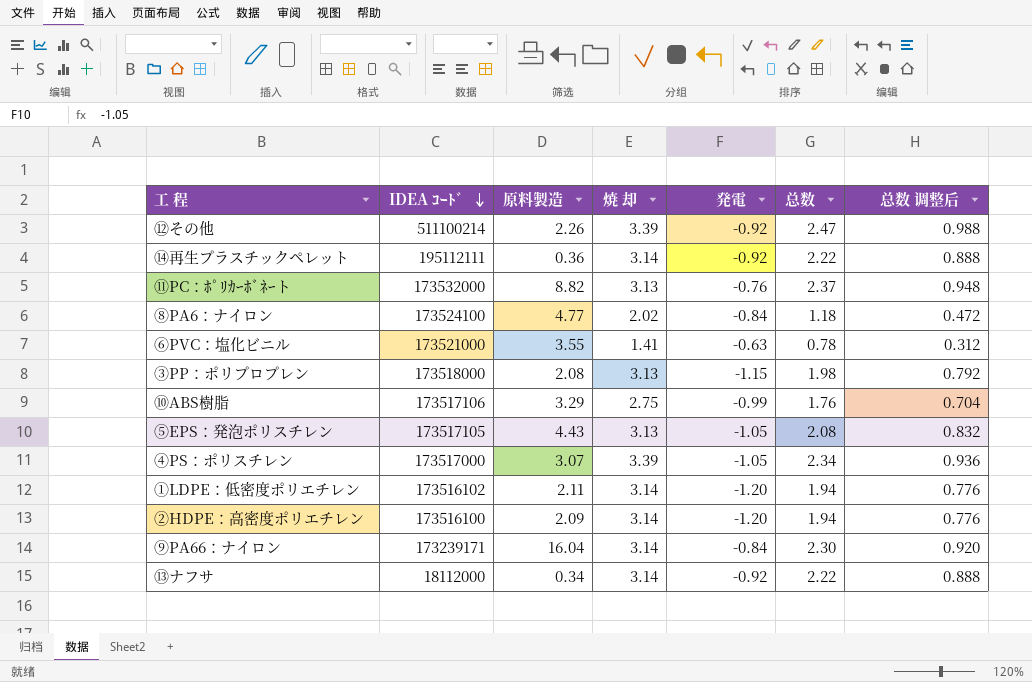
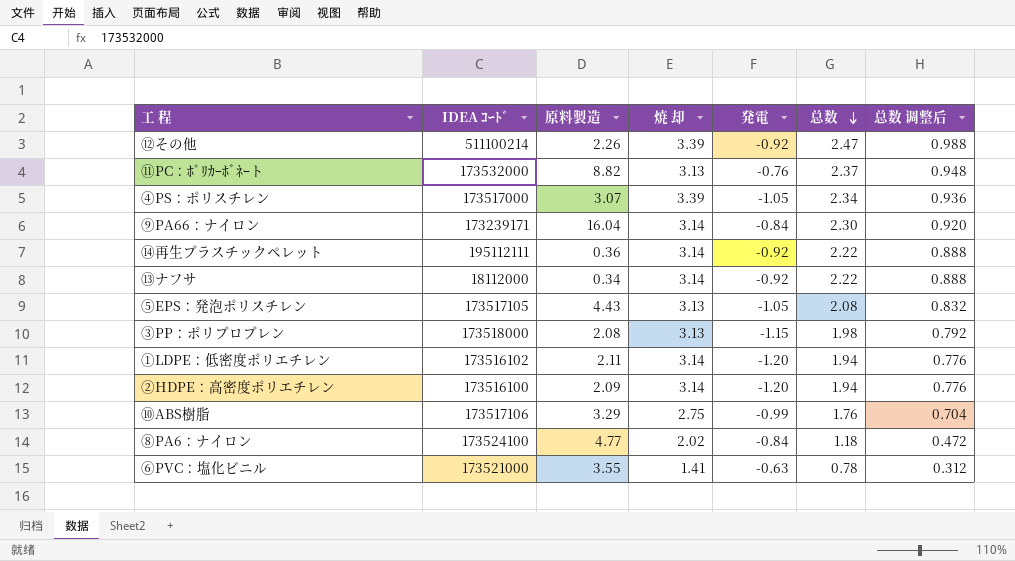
row order: IDEA ｺｰﾄﾞ descending -> 总数 descending

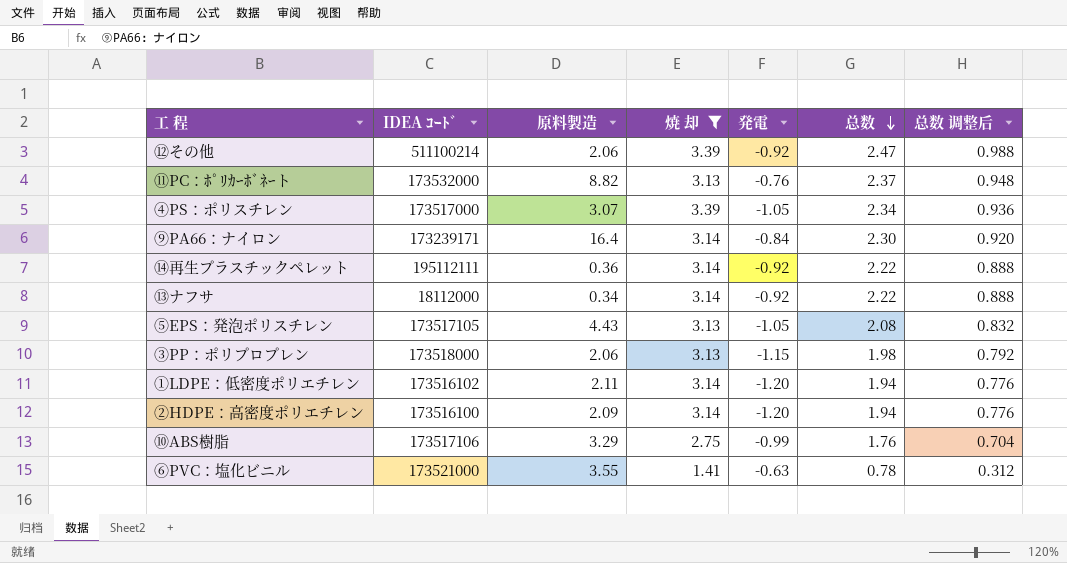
filter: none -> 焼 却 != 2.02
⑫その他 | 原料製造: 2.26 -> 2.06
⑨PA66：ナイロン | 原料製造: 16.04 -> 16.4
③PP：ポリプロプレン | 原料製造: 2.08 -> 2.06

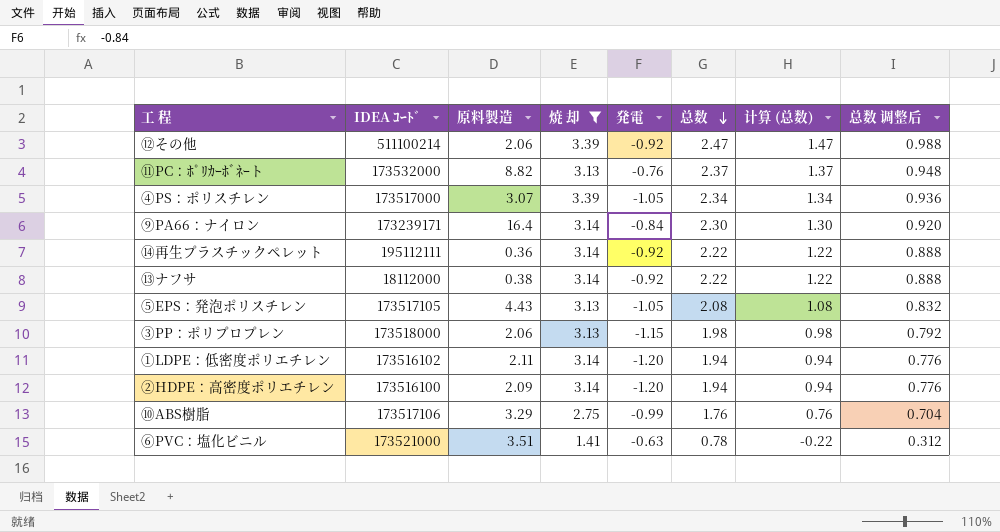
column 计算 (总数) | formula: none -> [总数] - 1
⑬ナフサ | 原料製造: 0.34 -> 0.38
⑥PVC：塩化ビニル | 原料製造: 3.55 -> 3.51

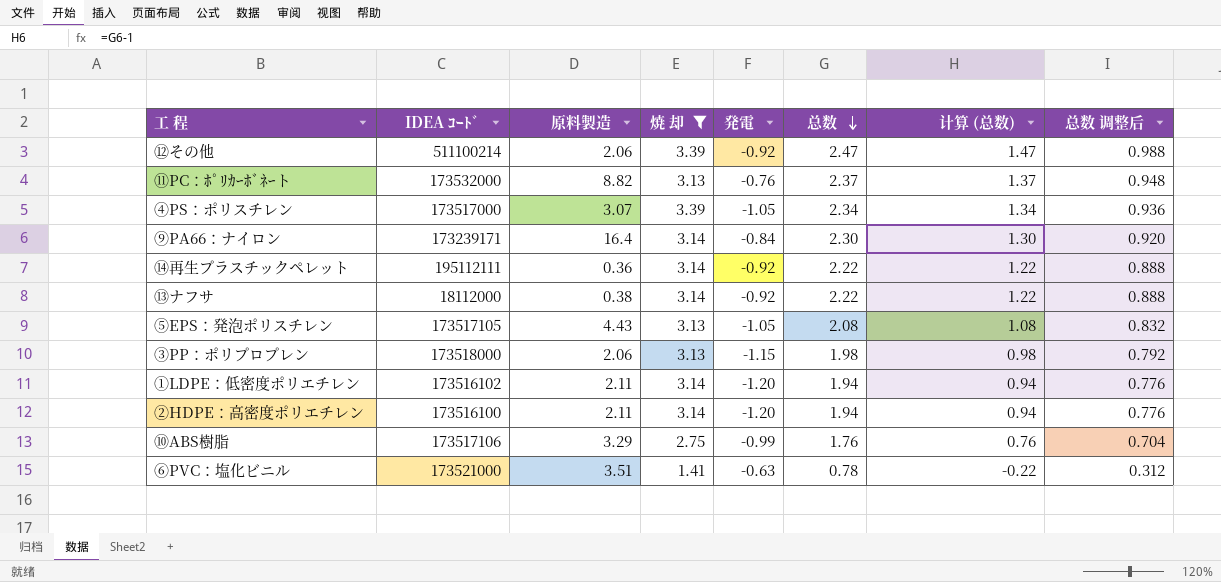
②HDPE：高密度ポリエチレン | 原料製造: 2.09 -> 2.11

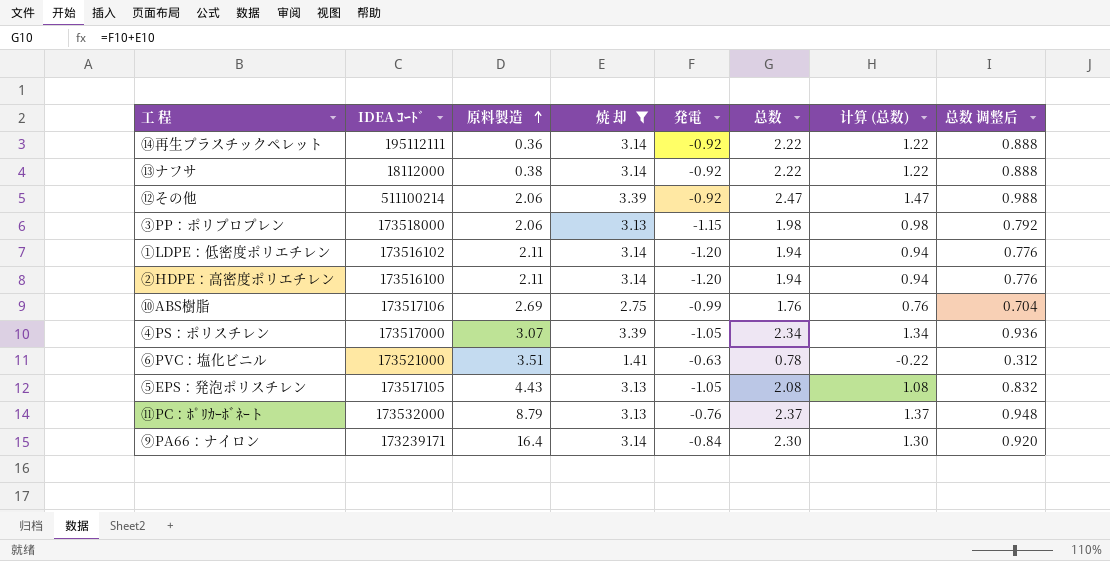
row order: 总数 descending -> 原料製造 ascending
⑩ABS樹脂 | 原料製造: 3.29 -> 2.69
⑪PC：ﾎﾟﾘｶｰﾎﾞﾈｰト | 原料製造: 8.82 -> 8.79

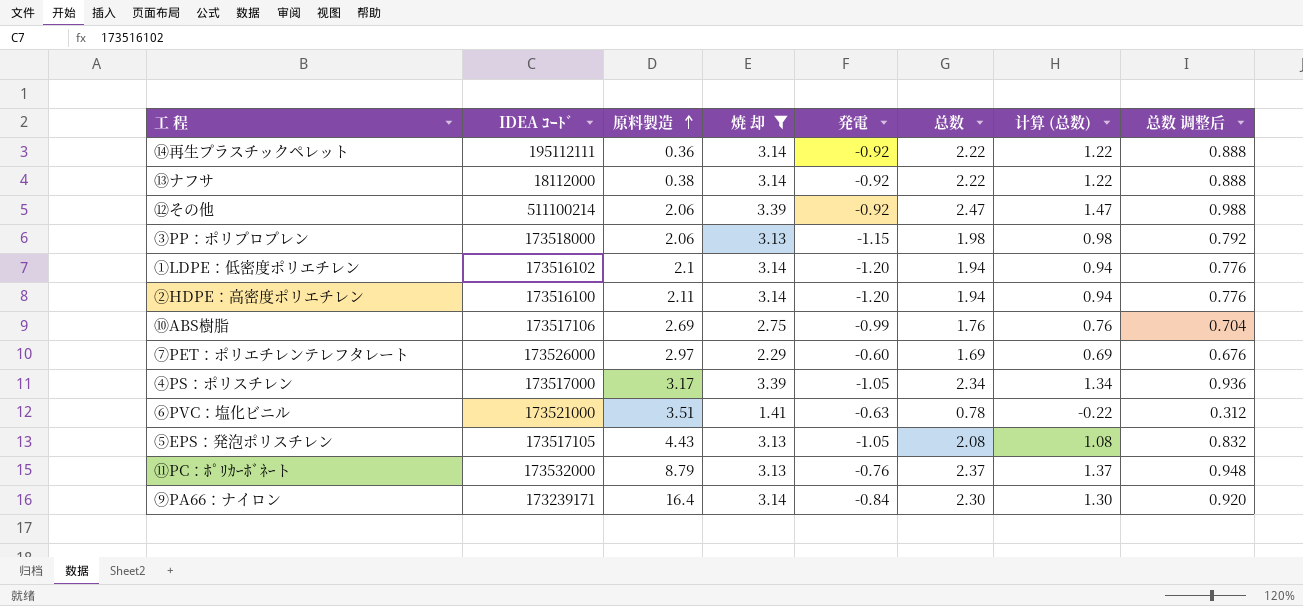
①LDPE：低密度ポリエチレン | 原料製造: 2.11 -> 2.1
row ⑦PET：ポリエチレンテレフタレート: none -> 173526000 | 2.97 | 2.29 | -0.60 | 1.69 | 0.69 | 0.676
④PS：ポリスチレン | 原料製造: 3.07 -> 3.17

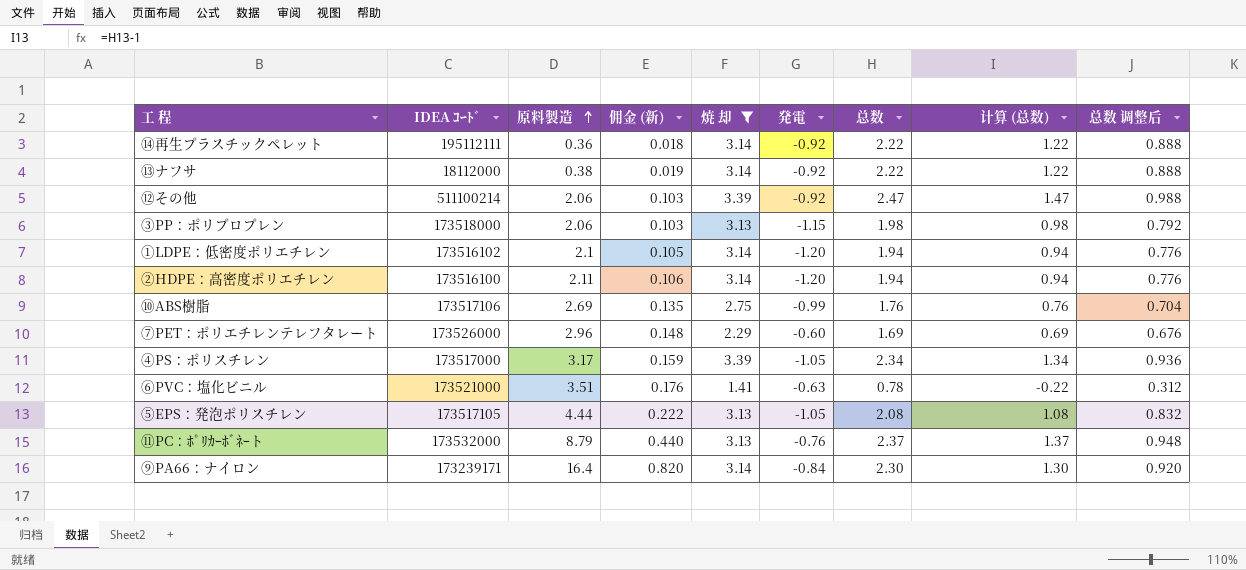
column 佣金 (新) | formula: none -> [原料製造] * 0.05
⑦PET：ポリエチレンテレフタレート | 原料製造: 2.97 -> 2.96
⑤EPS：発泡ポリスチレン | 原料製造: 4.43 -> 4.44

